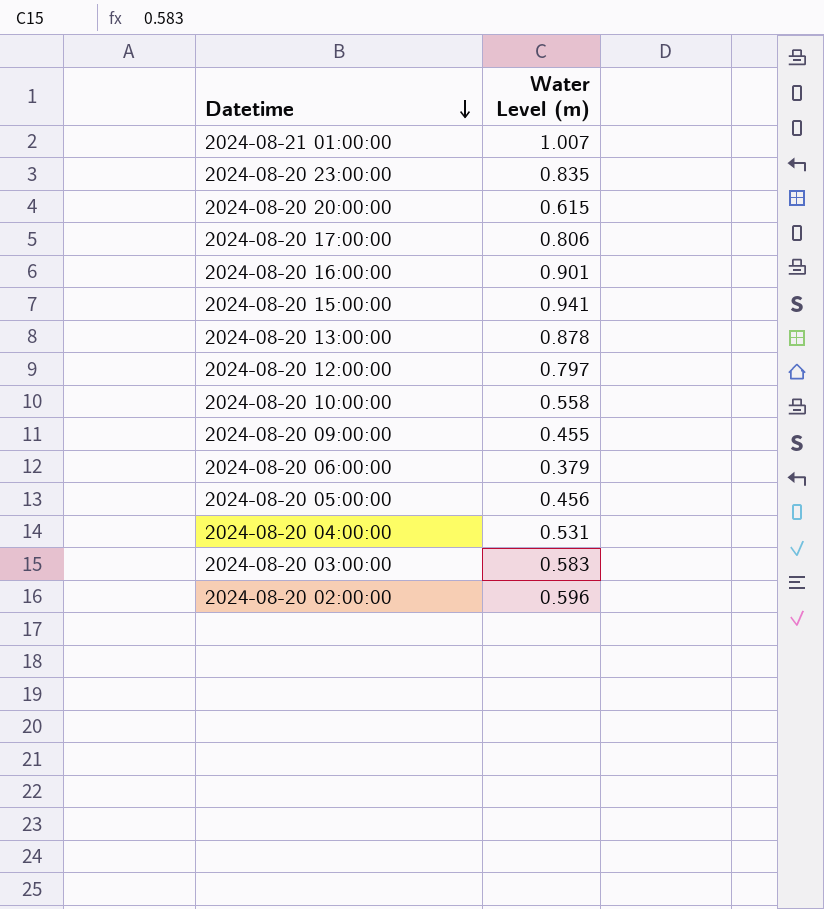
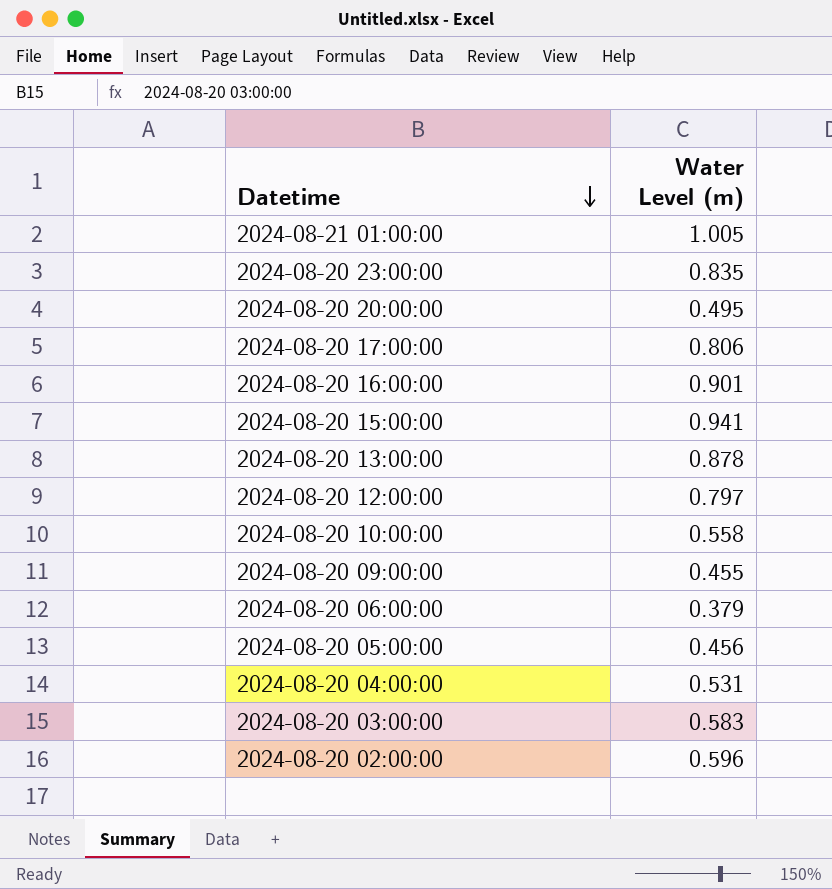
2024-08-21 01:00:00 | Water Level (m): 1.007 -> 1.005
2024-08-20 20:00:00 | Water Level (m): 0.615 -> 0.495

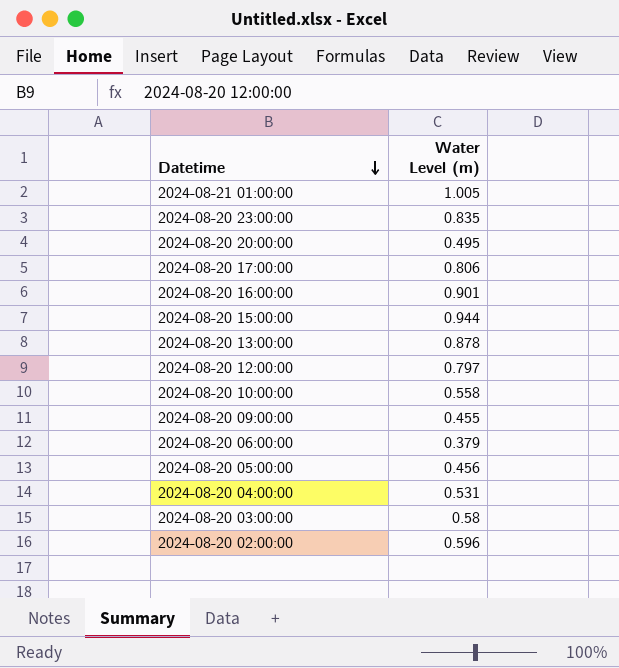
2024-08-20 15:00:00 | Water Level (m): 0.941 -> 0.944
2024-08-20 03:00:00 | Water Level (m): 0.583 -> 0.58

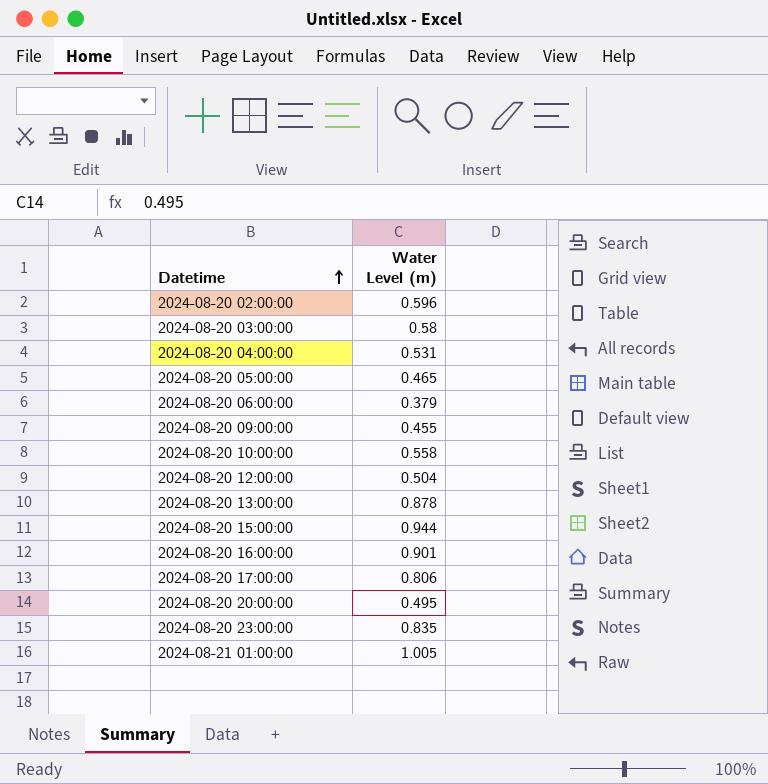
row order: Datetime descending -> Datetime ascending
2024-08-20 05:00:00 | Water Level (m): 0.456 -> 0.465
2024-08-20 12:00:00 | Water Level (m): 0.797 -> 0.504

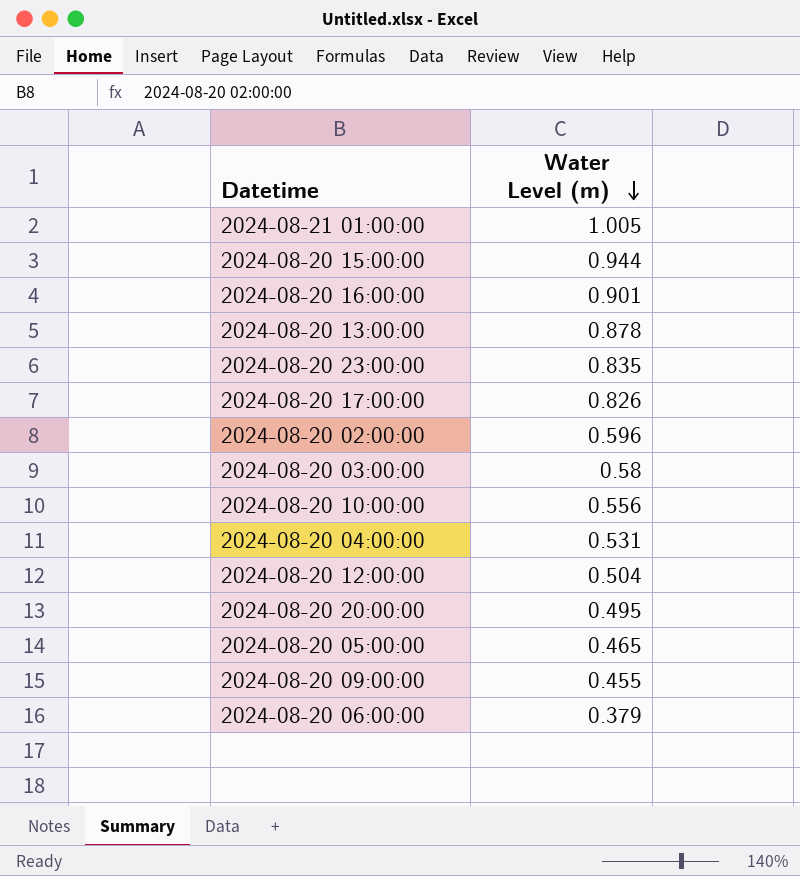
row order: Datetime ascending -> Water Level (m) descending
2024-08-20 17:00:00 | Water Level (m): 0.806 -> 0.826
2024-08-20 10:00:00 | Water Level (m): 0.558 -> 0.556

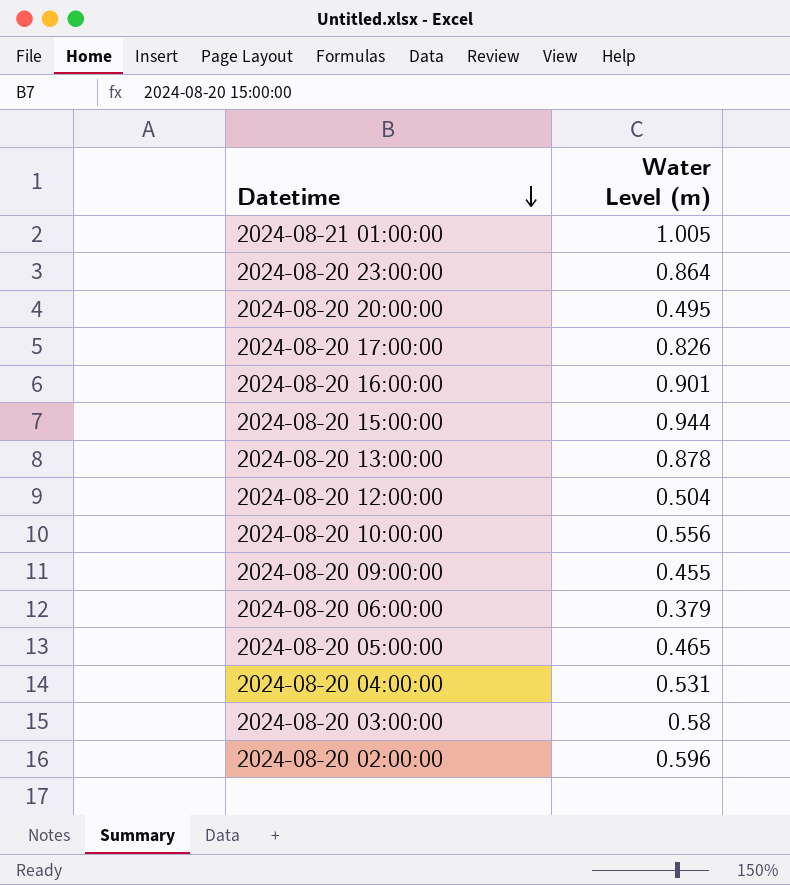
row order: Water Level (m) descending -> Datetime descending
2024-08-20 23:00:00 | Water Level (m): 0.835 -> 0.864

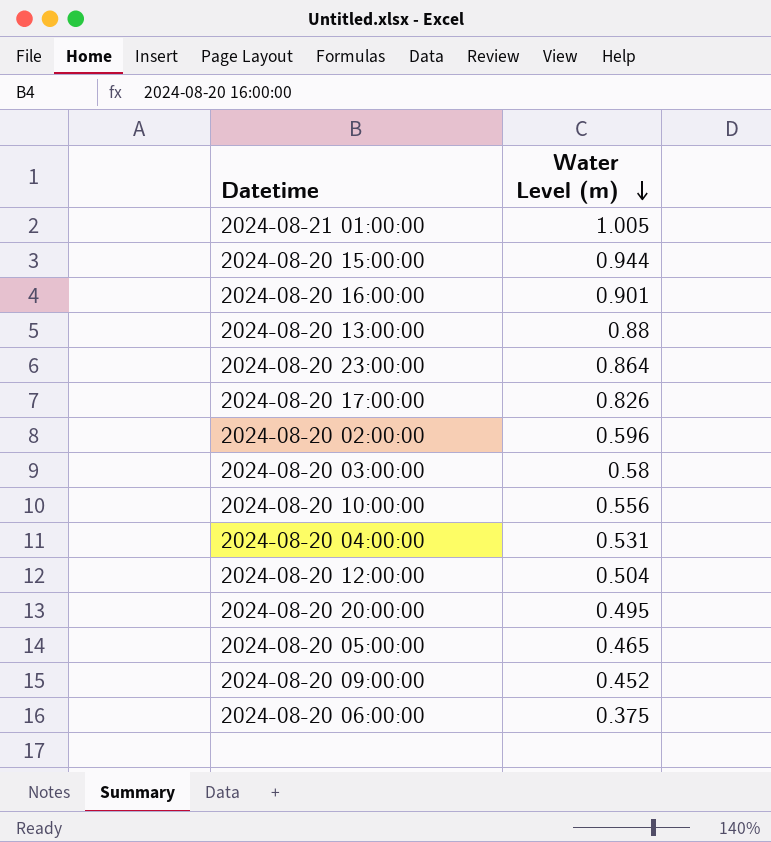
row order: Datetime descending -> Water Level (m) descending
2024-08-20 13:00:00 | Water Level (m): 0.878 -> 0.88
2024-08-20 09:00:00 | Water Level (m): 0.455 -> 0.452
2024-08-20 06:00:00 | Water Level (m): 0.379 -> 0.375

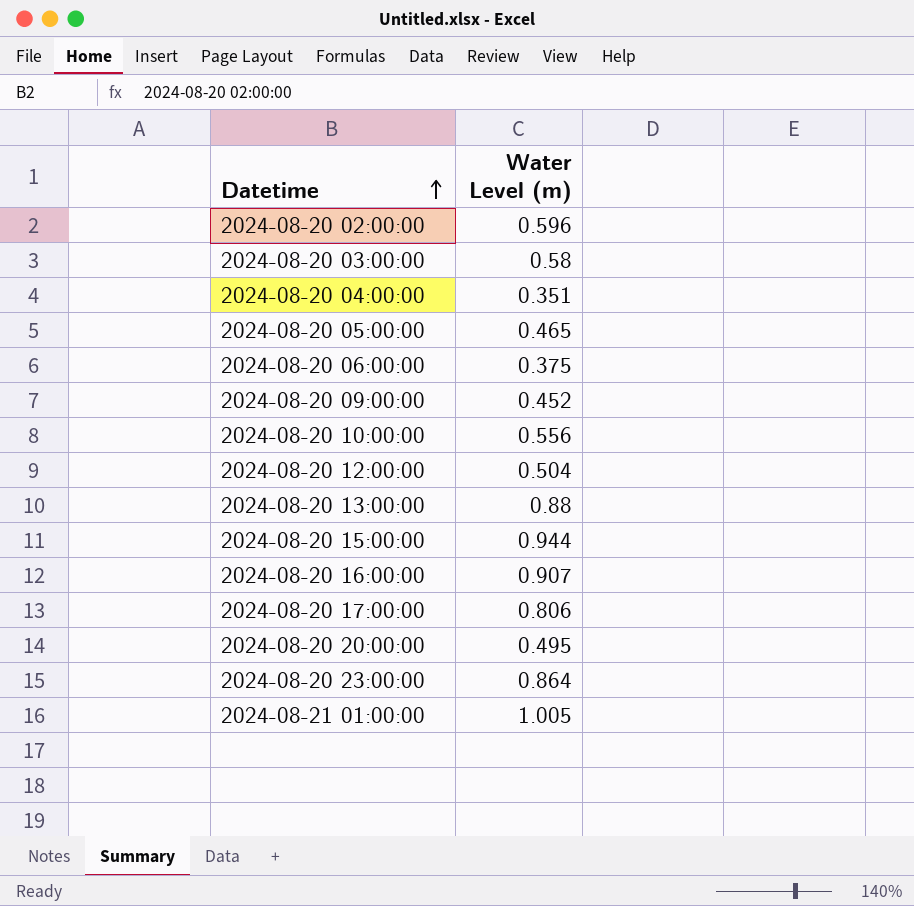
row order: Water Level (m) descending -> Datetime ascending
2024-08-20 04:00:00 | Water Level (m): 0.531 -> 0.351
2024-08-20 16:00:00 | Water Level (m): 0.901 -> 0.907
2024-08-20 17:00:00 | Water Level (m): 0.826 -> 0.806

